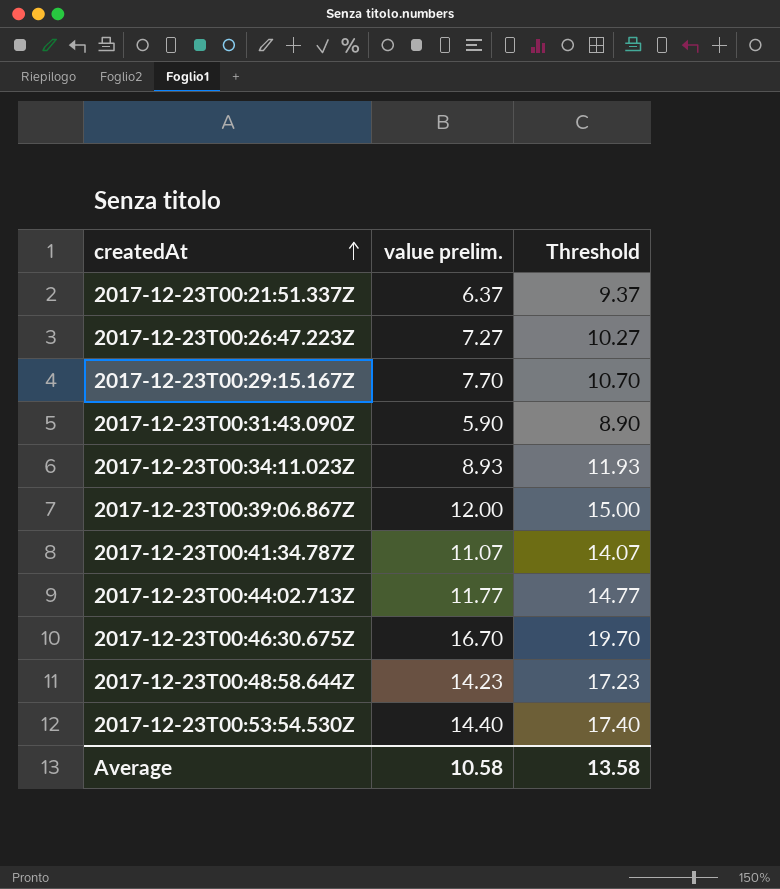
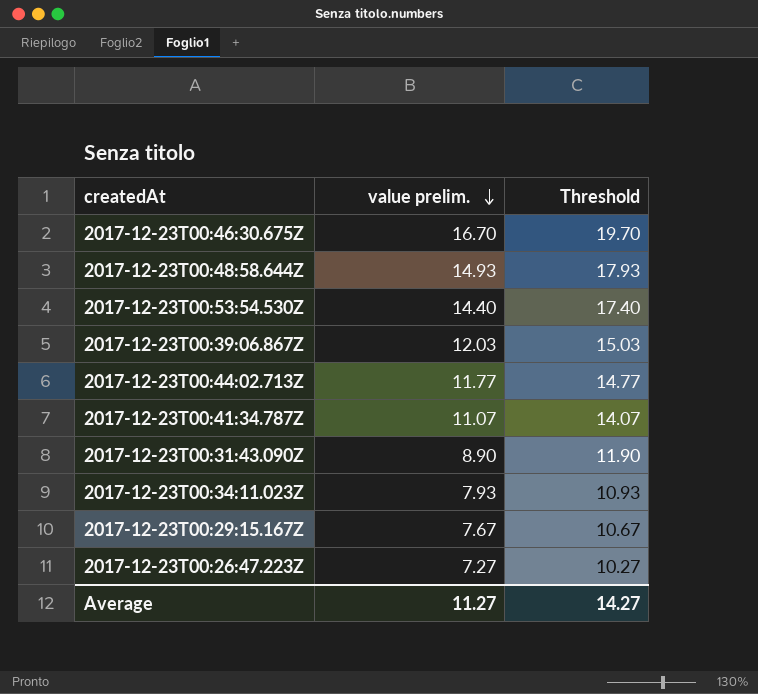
row order: createdAt ascending -> value prelim. descending
row 2017-12-23T00:21:51.337Z: 6.37 | 9.37 -> none
2017-12-23T00:48:58.644Z | value prelim.: 14.23 -> 14.93
2017-12-23T00:48:58.644Z | Threshold: 17.23 -> 17.93
2017-12-23T00:39:06.867Z | value prelim.: 12.00 -> 12.03
2017-12-23T00:39:06.867Z | Threshold: 15.00 -> 15.03
2017-12-23T00:31:43.090Z | value prelim.: 5.90 -> 8.90
2017-12-23T00:31:43.090Z | Threshold: 8.90 -> 11.90
2017-12-23T00:34:11.023Z | value prelim.: 8.93 -> 7.93
2017-12-23T00:34:11.023Z | Threshold: 11.93 -> 10.93
2017-12-23T00:29:15.167Z | value prelim.: 7.70 -> 7.67
2017-12-23T00:29:15.167Z | Threshold: 10.70 -> 10.67
Average | value prelim.: 10.58 -> 11.27
Average | Threshold: 13.58 -> 14.27

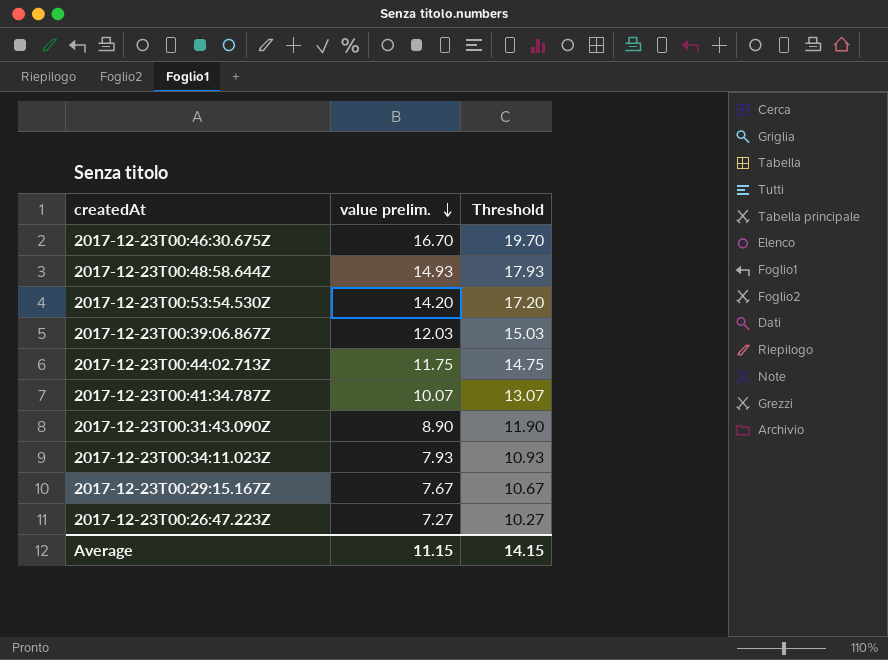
2017-12-23T00:53:54.530Z | value prelim.: 14.40 -> 14.20
2017-12-23T00:53:54.530Z | Threshold: 17.40 -> 17.20
2017-12-23T00:44:02.713Z | value prelim.: 11.77 -> 11.75
2017-12-23T00:44:02.713Z | Threshold: 14.77 -> 14.75
2017-12-23T00:41:34.787Z | value prelim.: 11.07 -> 10.07
2017-12-23T00:41:34.787Z | Threshold: 14.07 -> 13.07
Average | value prelim.: 11.27 -> 11.15
Average | Threshold: 14.27 -> 14.15

